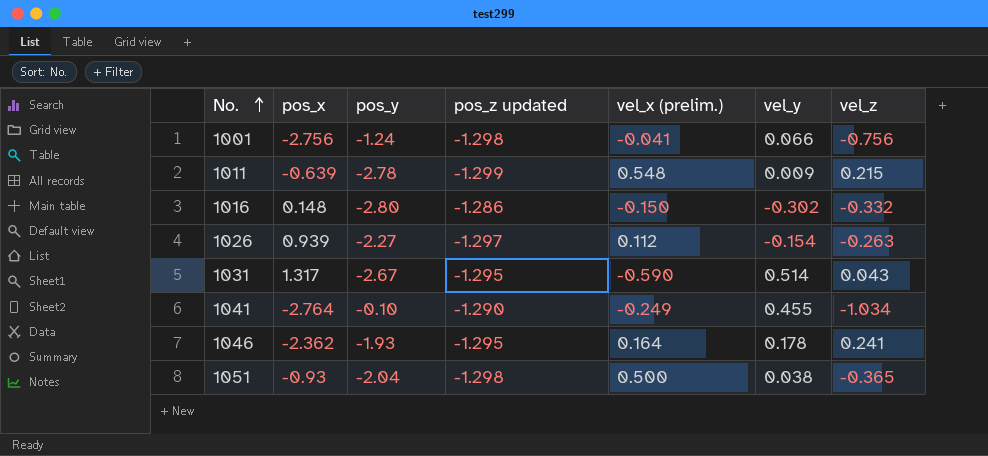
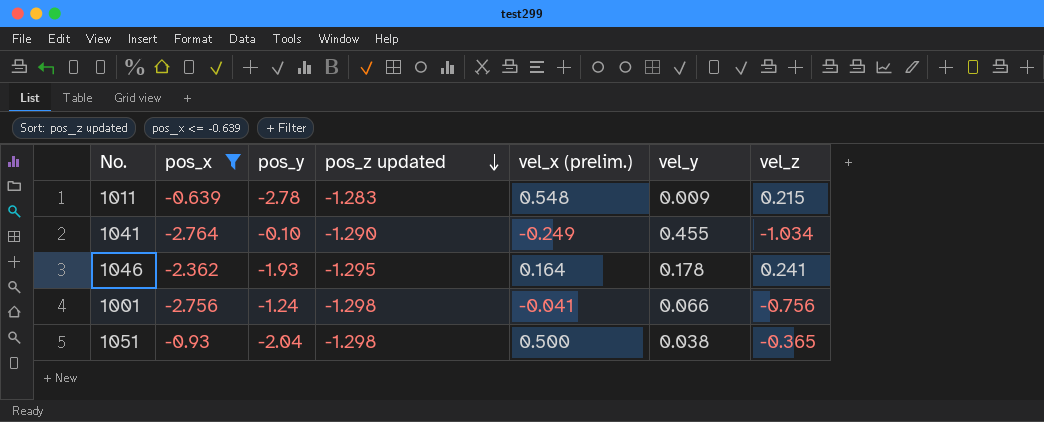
filter: none -> pos_x <= -0.639
row order: No. ascending -> pos_z updated descending
1011 | pos_z updated: -1.299 -> -1.283

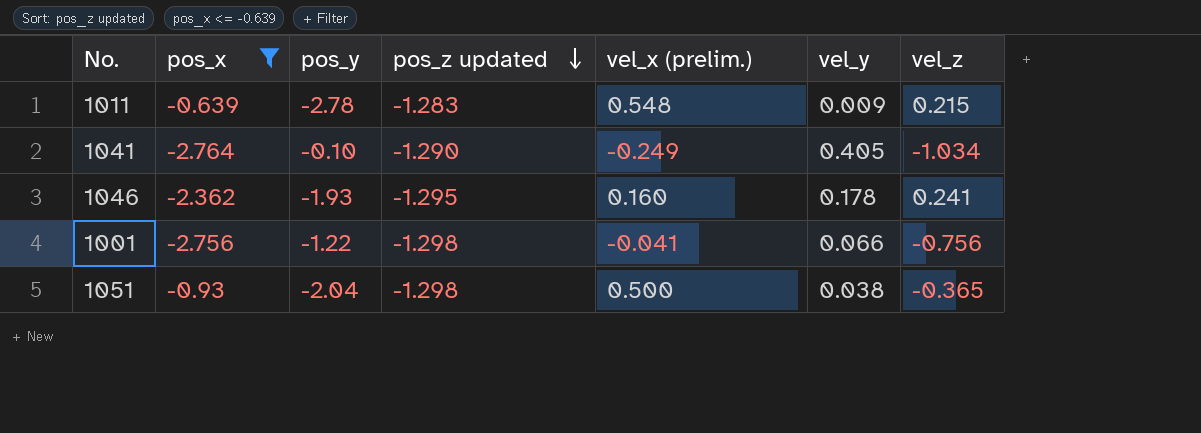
1041 | vel_y: 0.455 -> 0.405
1046 | vel_x (prelim.): 0.164 -> 0.160
1001 | pos_y: -1.24 -> -1.22

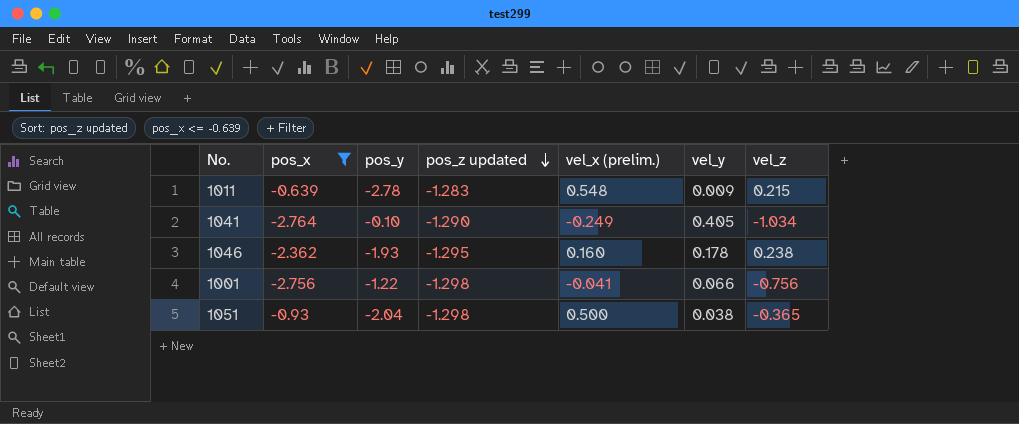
1046 | vel_z: 0.241 -> 0.238

